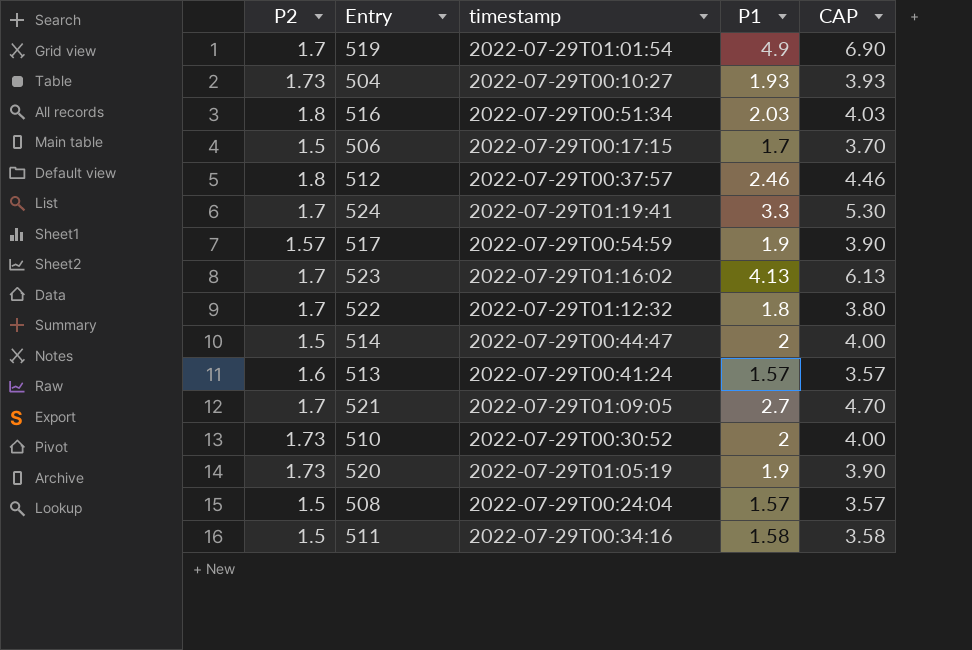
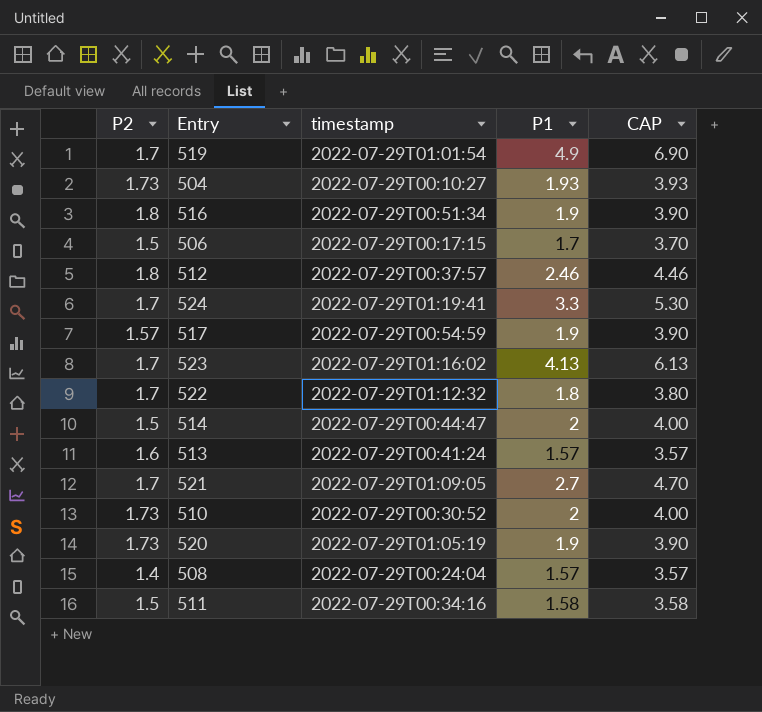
516 | P1: 2.03 -> 1.9
516 | CAP: 4.03 -> 3.90
508 | P2: 1.5 -> 1.4

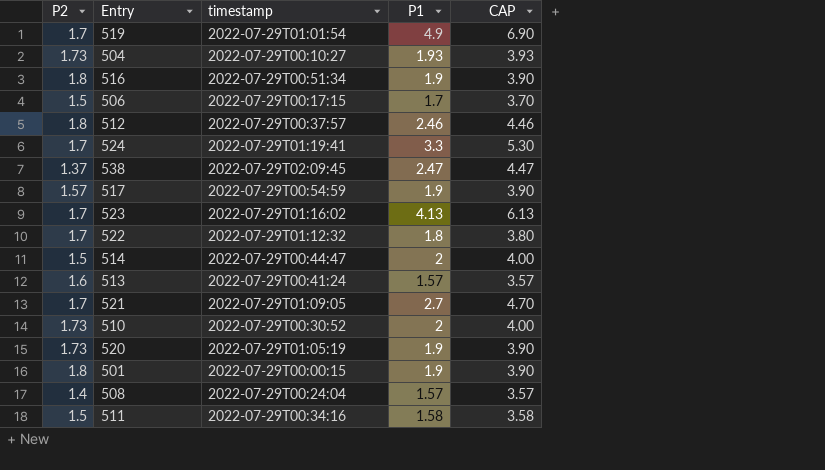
row 538: none -> 1.37 | 2022-07-29T02:09:45 | 2.47 | 4.47
row 501: none -> 1.8 | 2022-07-29T00:00:15 | 1.9 | 3.90

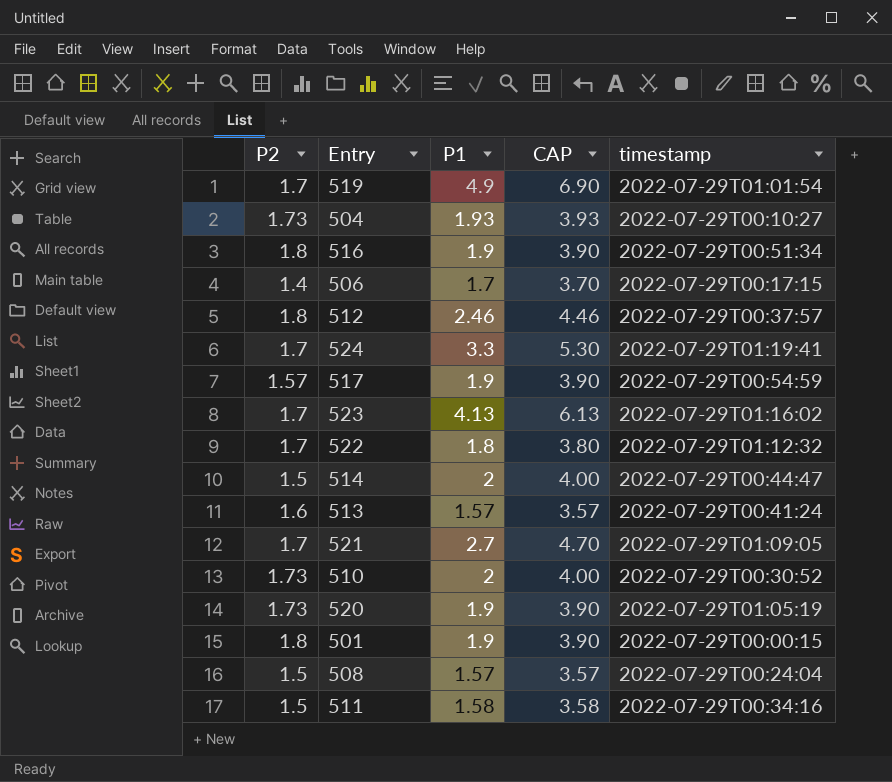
column timestamp | position: 3 -> 5
row 538: 1.37 | 2022-07-29T02:09:45 | 2.47 | 4.47 -> none
506 | P2: 1.5 -> 1.4
508 | P2: 1.4 -> 1.5

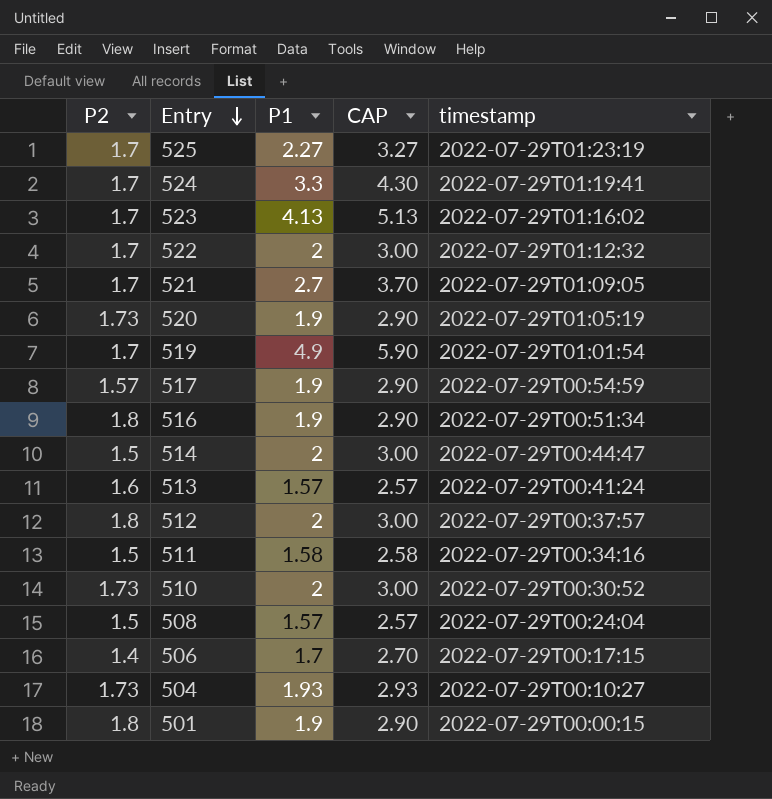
row order: none -> Entry descending
column CAP | formula: [P1] + 2 -> [P1] + 1
row 525: none -> 1.7 | 2.27 | 3.27 | 2022-07-29T01:23:19
522 | P1: 1.8 -> 2
512 | P1: 2.46 -> 2

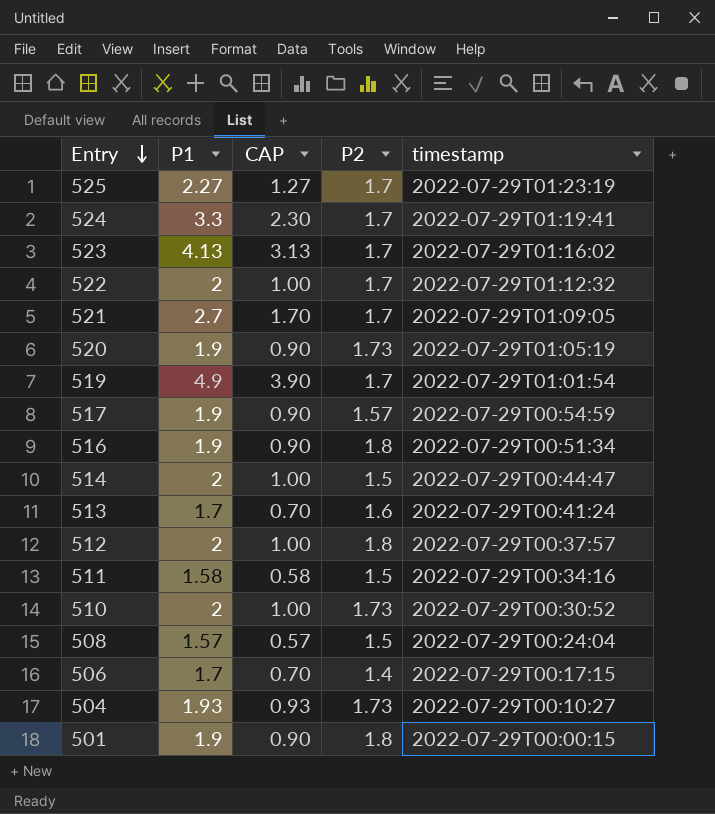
column CAP | formula: [P1] + 1 -> [P1] - 1
column P2 | position: 1 -> 4
513 | P1: 1.57 -> 1.7

